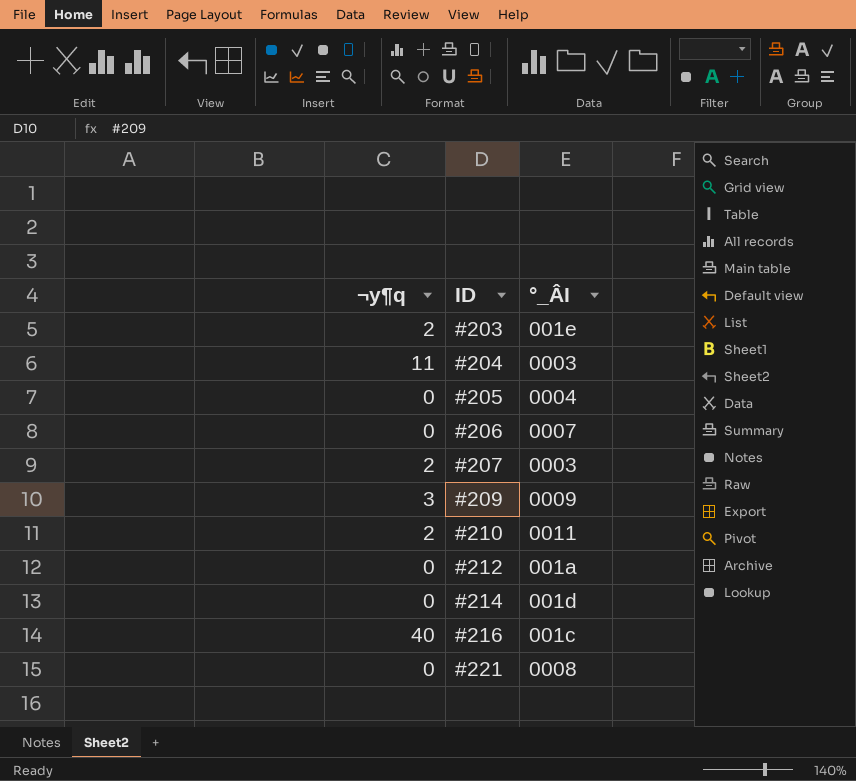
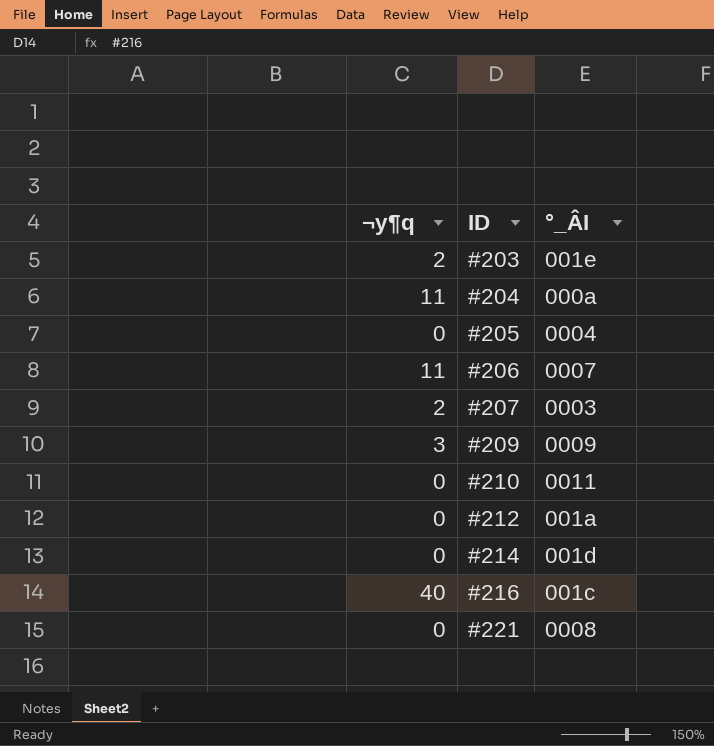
#204 | °_ÂI: 0003 -> 000a
#206 | ¬y¶q: 0 -> 11
#210 | ¬y¶q: 2 -> 0

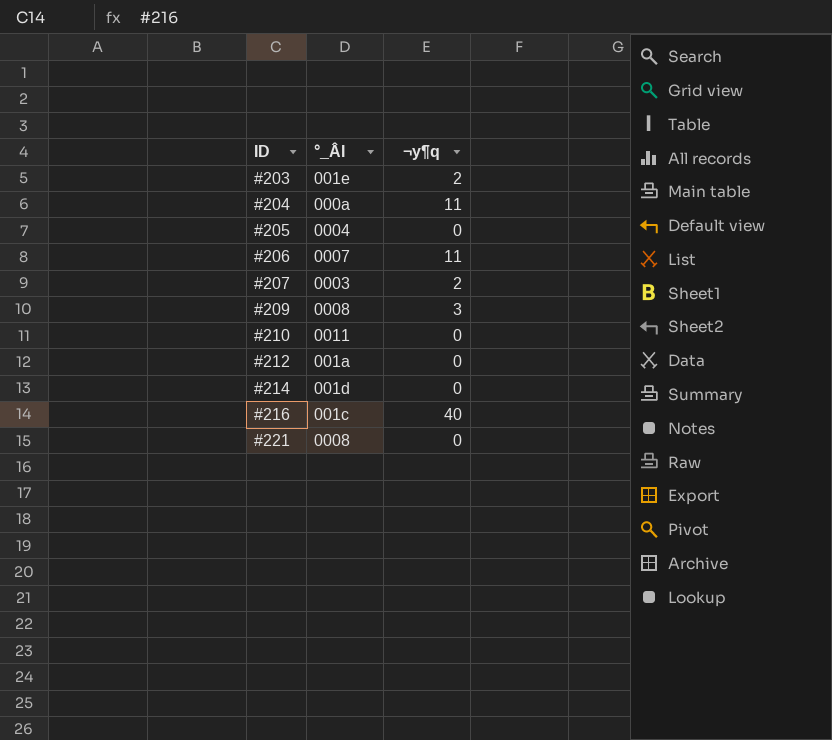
column ¬y¶q | position: 1 -> 3
#209 | °_ÂI: 0009 -> 0008

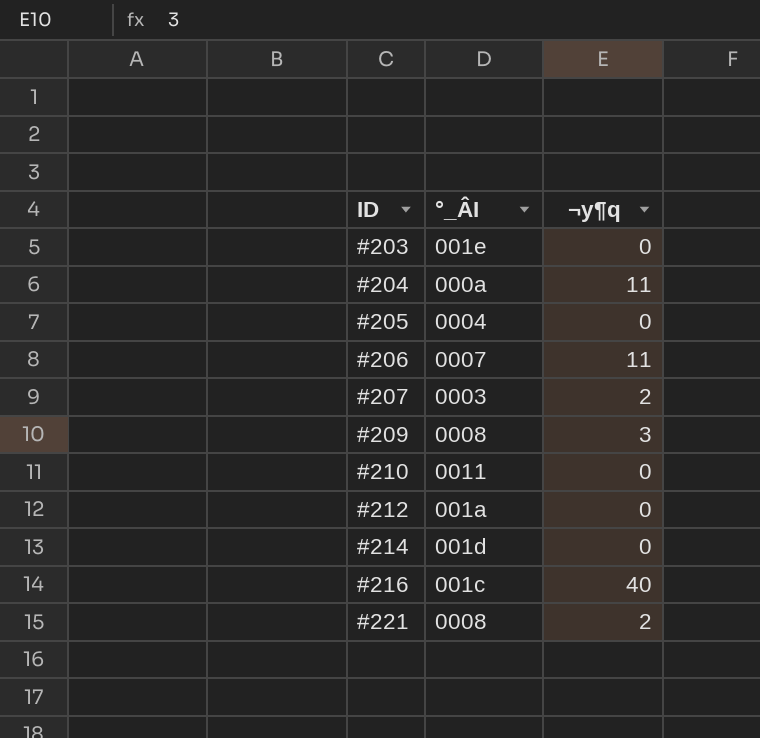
#203 | ¬y¶q: 2 -> 0
#221 | ¬y¶q: 0 -> 2

